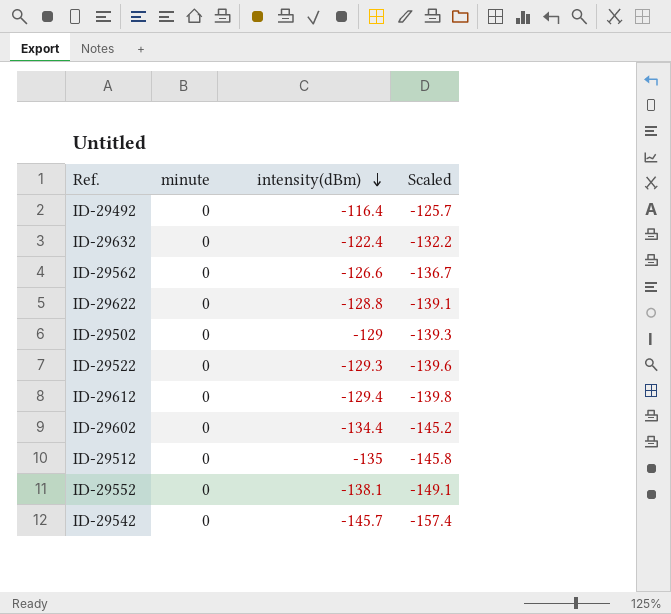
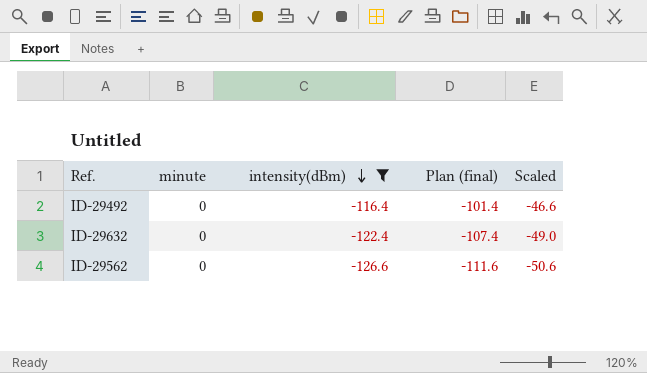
filter: none -> intensity(dBm) >= -126.6
column Plan (final) | formula: none -> [intensity(dBm)] + 15
column Scaled | formula: [intensity(dBm)] * 1.08 -> [intensity(dBm)] * 0.4

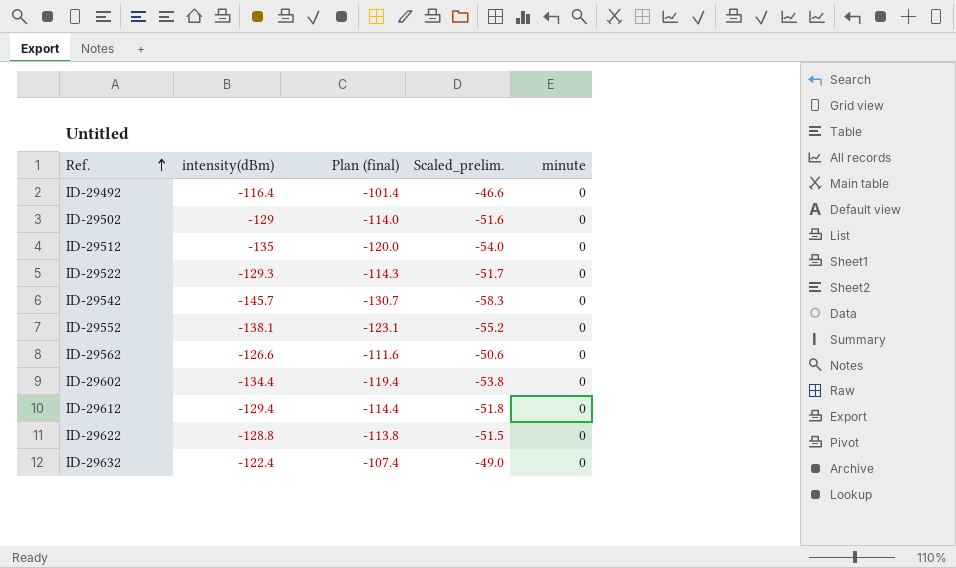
filter: intensity(dBm) >= -126.6 -> none
row order: intensity(dBm) descending -> Ref. ascending
column name: Scaled -> Scaled_prelim.
column minute | position: 2 -> 5

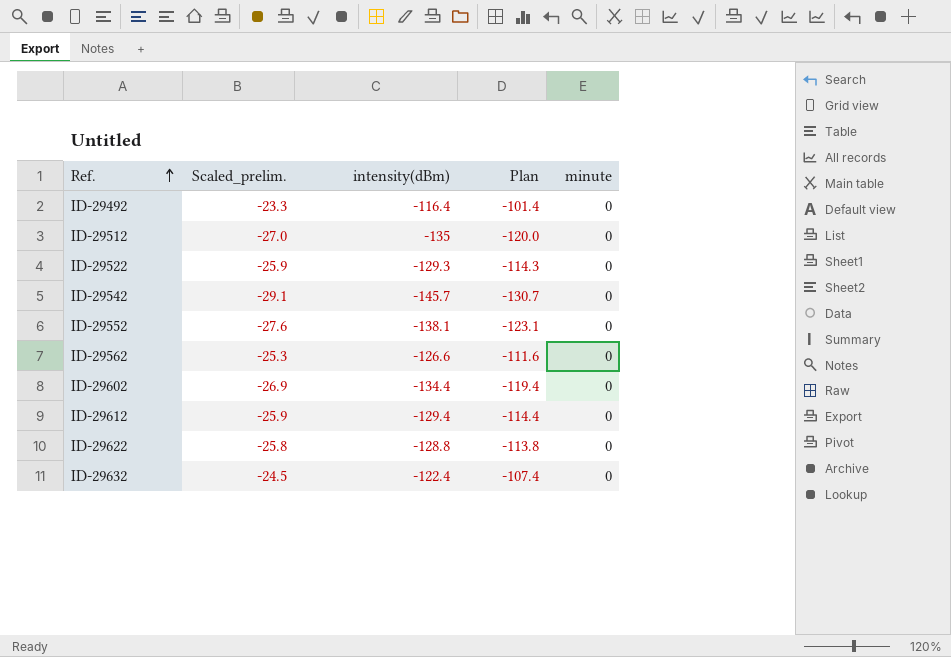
column Scaled_prelim. | formula: [intensity(dBm)] * 0.4 -> [intensity(dBm)] * 0.2
column Scaled_prelim. | position: 4 -> 2
column name: Plan (final) -> Plan
row ID-29502: -129 | -114.0 | -51.6 | 0 -> none

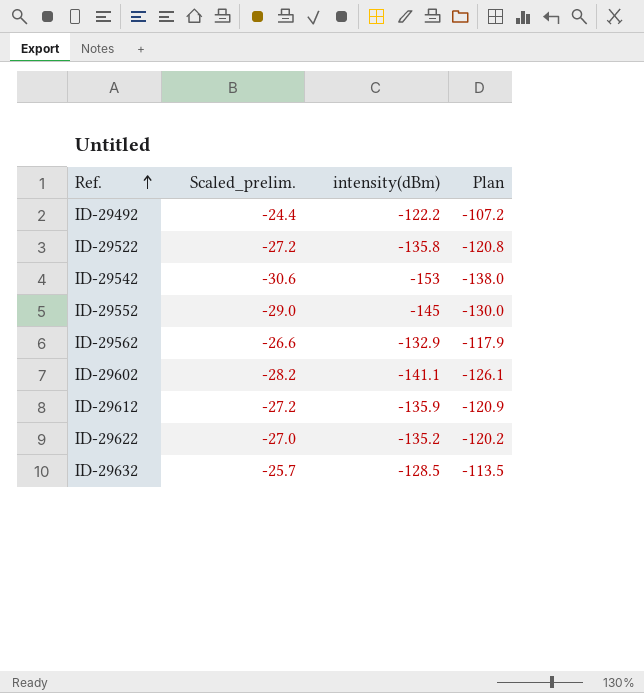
column minute | position: 5 -> none
row ID-29512: -27.0 | -135 | -120.0 | 0 -> none
ID-29492 | Scaled_prelim.: -23.3 -> -24.4
ID-29492 | intensity(dBm): -116.4 -> -122.2
ID-29492 | Plan: -101.4 -> -107.2
ID-29522 | Scaled_prelim.: -25.9 -> -27.2
ID-29522 | intensity(dBm): -129.3 -> -135.8
ID-29522 | Plan: -114.3 -> -120.8
ID-29542 | Scaled_prelim.: -29.1 -> -30.6
ID-29542 | intensity(dBm): -145.7 -> -153
ID-29542 | Plan: -130.7 -> -138.0
ID-29552 | Scaled_prelim.: -27.6 -> -29.0
ID-29552 | intensity(dBm): -138.1 -> -145
ID-29552 | Plan: -123.1 -> -130.0
ID-29562 | Scaled_prelim.: -25.3 -> -26.6
ID-29562 | intensity(dBm): -126.6 -> -132.9
ID-29562 | Plan: -111.6 -> -117.9
ID-29602 | Scaled_prelim.: -26.9 -> -28.2
ID-29602 | intensity(dBm): -134.4 -> -141.1
ID-29602 | Plan: -119.4 -> -126.1
ID-29612 | Scaled_prelim.: -25.9 -> -27.2
ID-29612 | intensity(dBm): -129.4 -> -135.9
ID-29612 | Plan: -114.4 -> -120.9
ID-29622 | Scaled_prelim.: -25.8 -> -27.0
ID-29622 | intensity(dBm): -128.8 -> -135.2
ID-29622 | Plan: -113.8 -> -120.2
ID-29632 | Scaled_prelim.: -24.5 -> -25.7
ID-29632 | intensity(dBm): -122.4 -> -128.5
ID-29632 | Plan: -107.4 -> -113.5

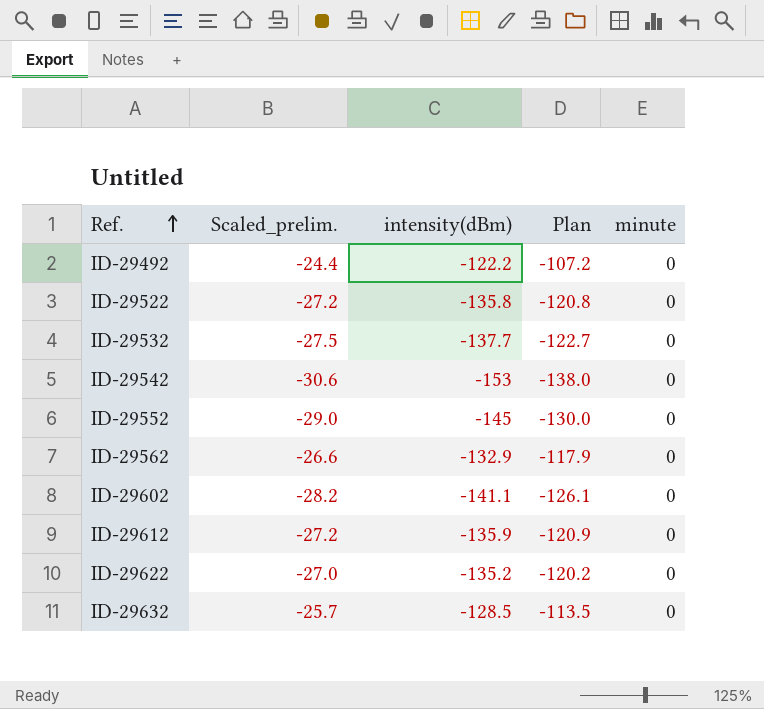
column minute | position: none -> 5
row ID-29532: none -> -27.5 | -137.7 | -122.7 | 0

